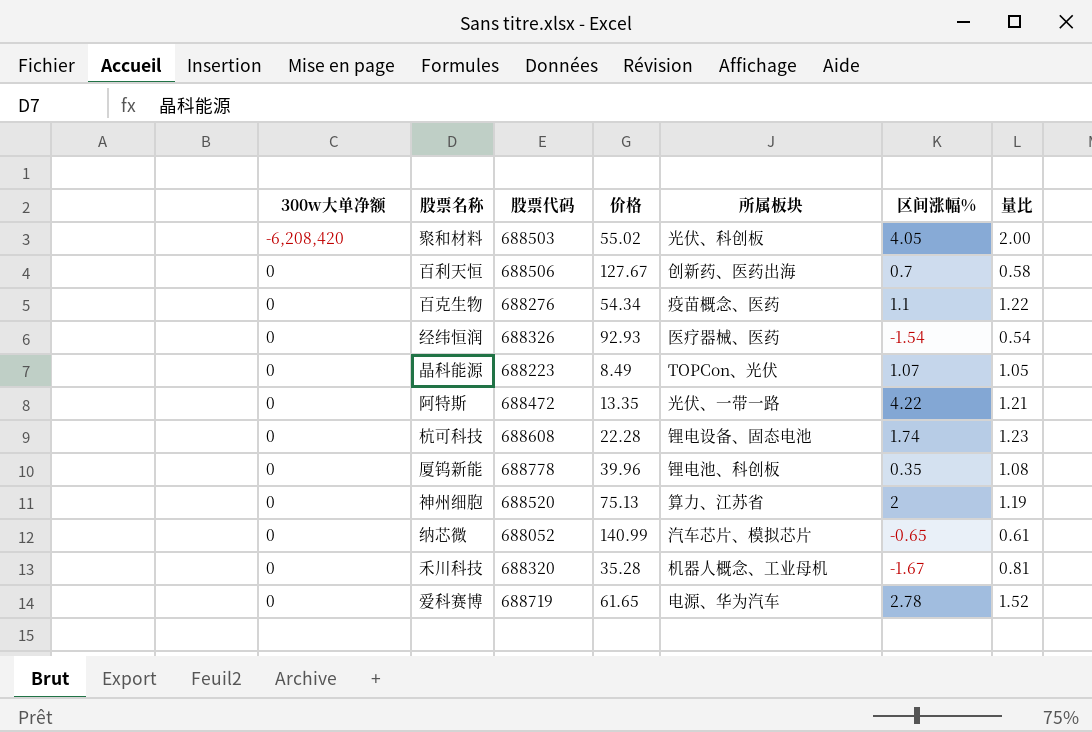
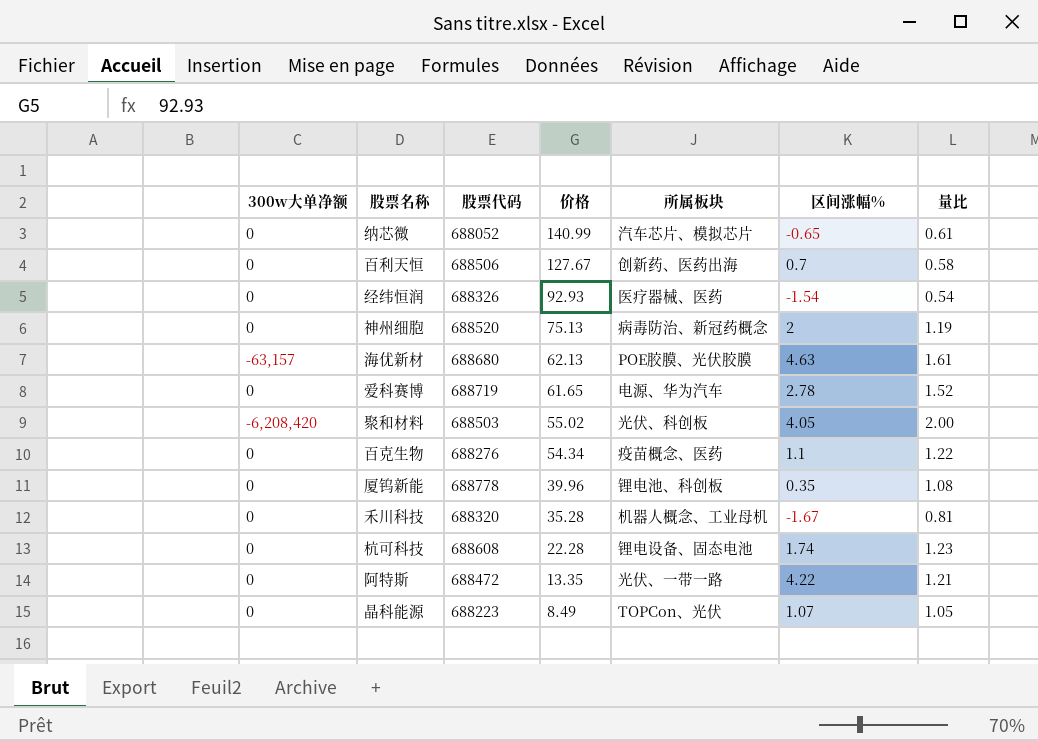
row order: 300w大单净额 ascending -> 价格 descending
神州细胞 | 所属板块: 算力、江苏省 -> 病毒防治、新冠药概念
row 海优新材: none -> -63,157 | 688680 | 62.13 | POE胶膜、光伏胶膜 | 4.63 | 1.61

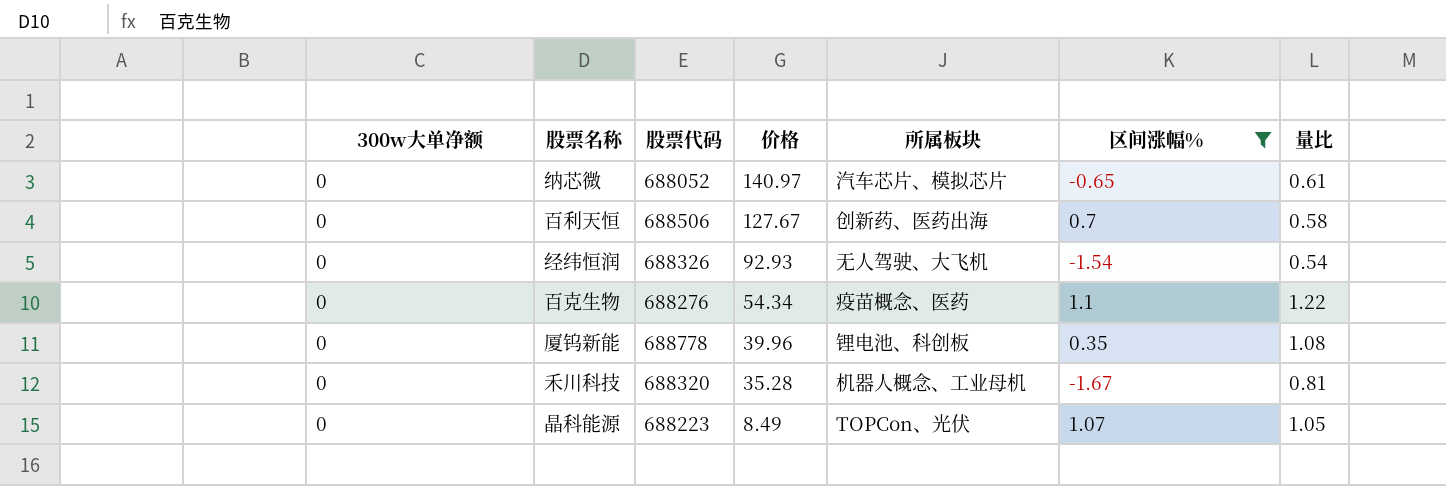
filter: none -> 区间涨幅% <= 1.1
纳芯微 | 价格: 140.99 -> 140.97
经纬恒润 | 所属板块: 医疗器械、医药 -> 无人驾驶、大飞机

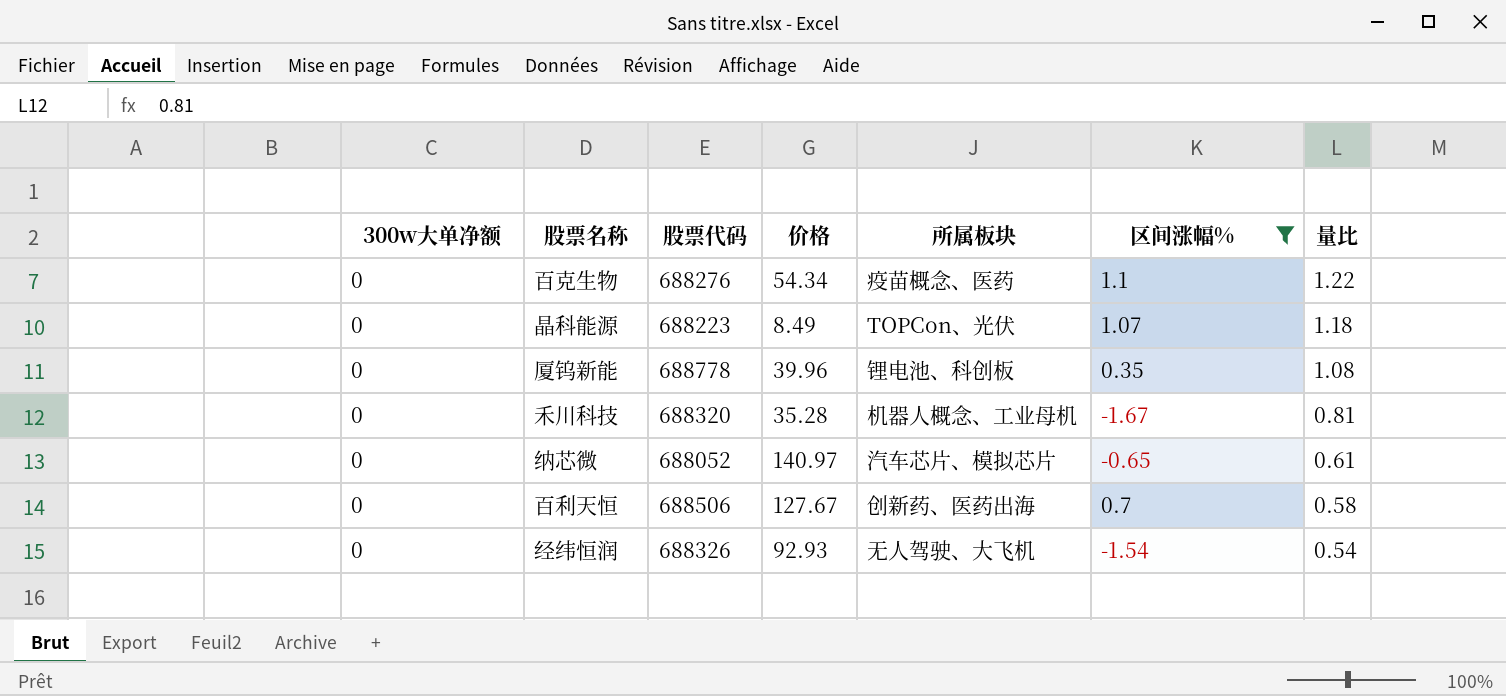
row order: 价格 descending -> 量比 descending
晶科能源 | 量比: 1.05 -> 1.18

